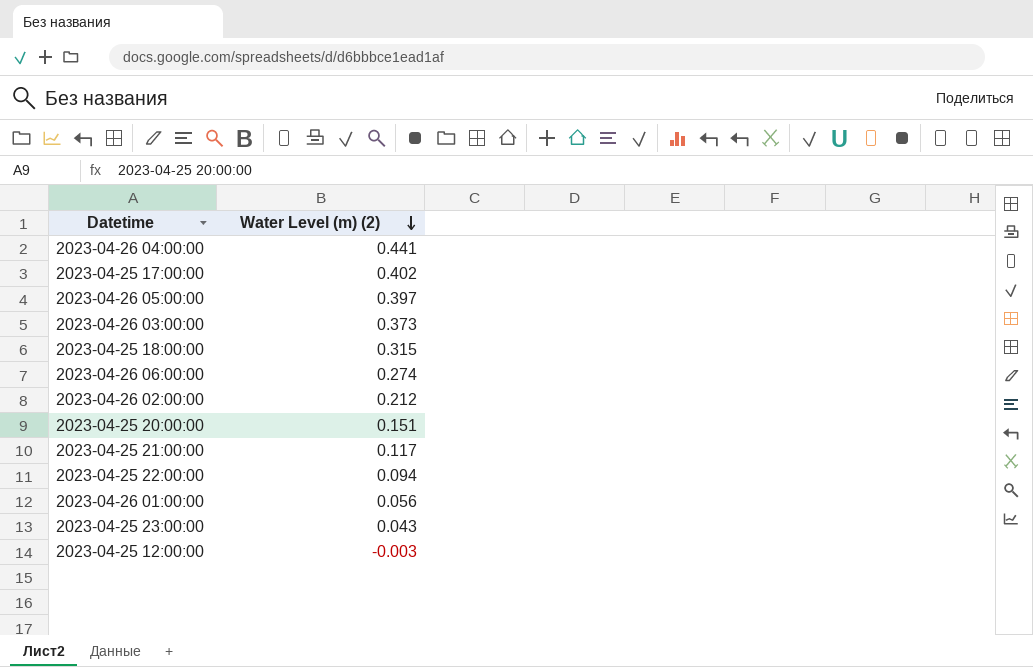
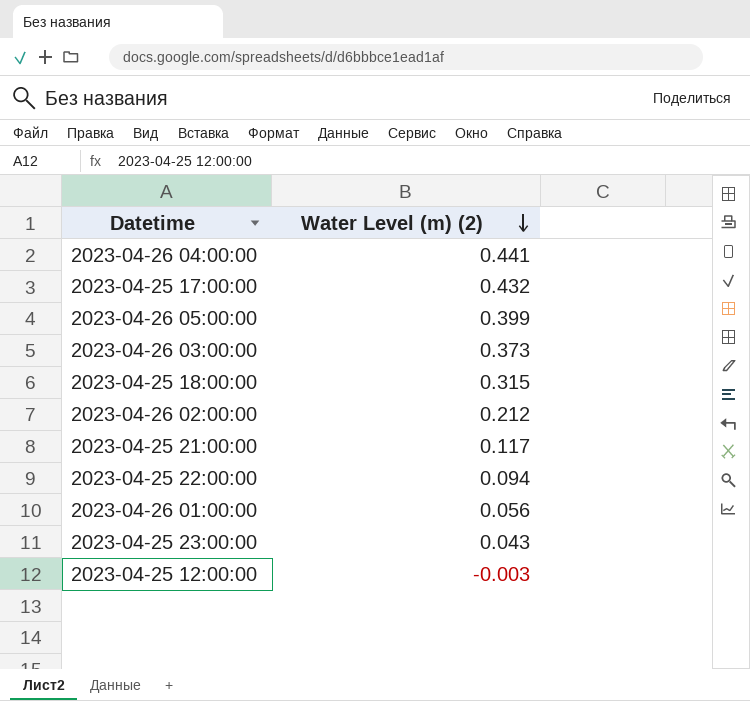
row 2023-04-26 06:00:00: 0.274 -> none
row 2023-04-25 20:00:00: 0.151 -> none
2023-04-25 17:00:00 | Water Level (m) (2): 0.402 -> 0.432
2023-04-26 05:00:00 | Water Level (m) (2): 0.397 -> 0.399

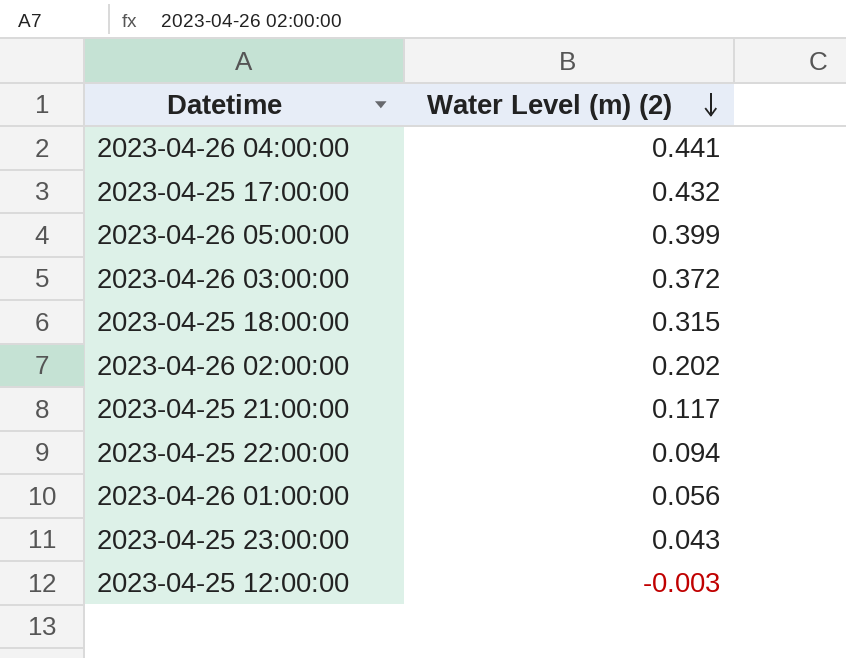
2023-04-26 03:00:00 | Water Level (m) (2): 0.373 -> 0.372
2023-04-26 02:00:00 | Water Level (m) (2): 0.212 -> 0.202

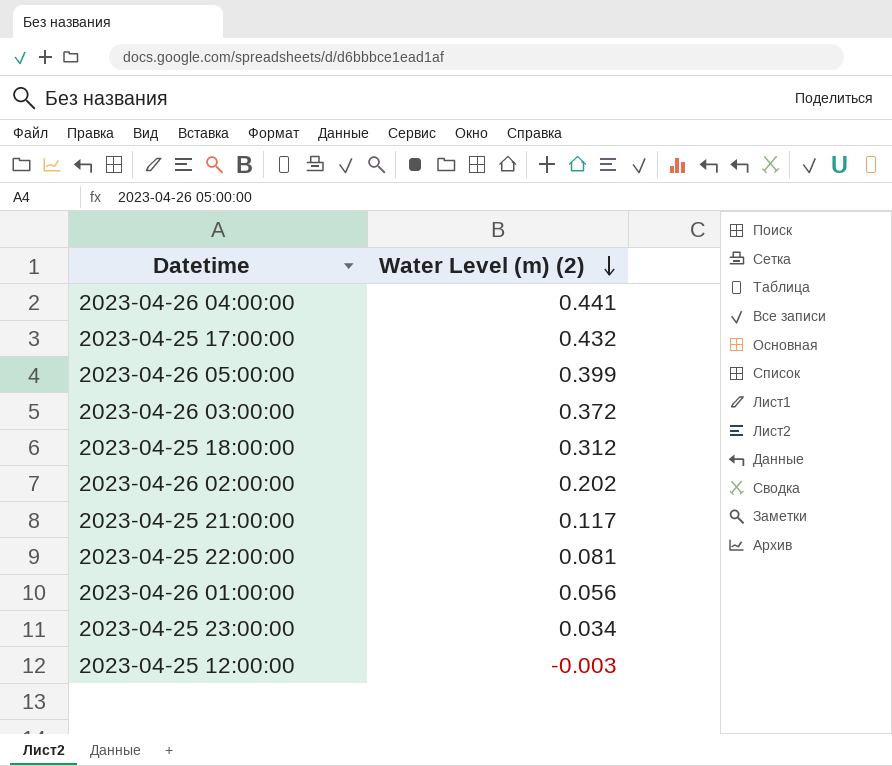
2023-04-25 18:00:00 | Water Level (m) (2): 0.315 -> 0.312
2023-04-25 22:00:00 | Water Level (m) (2): 0.094 -> 0.081
2023-04-25 23:00:00 | Water Level (m) (2): 0.043 -> 0.034

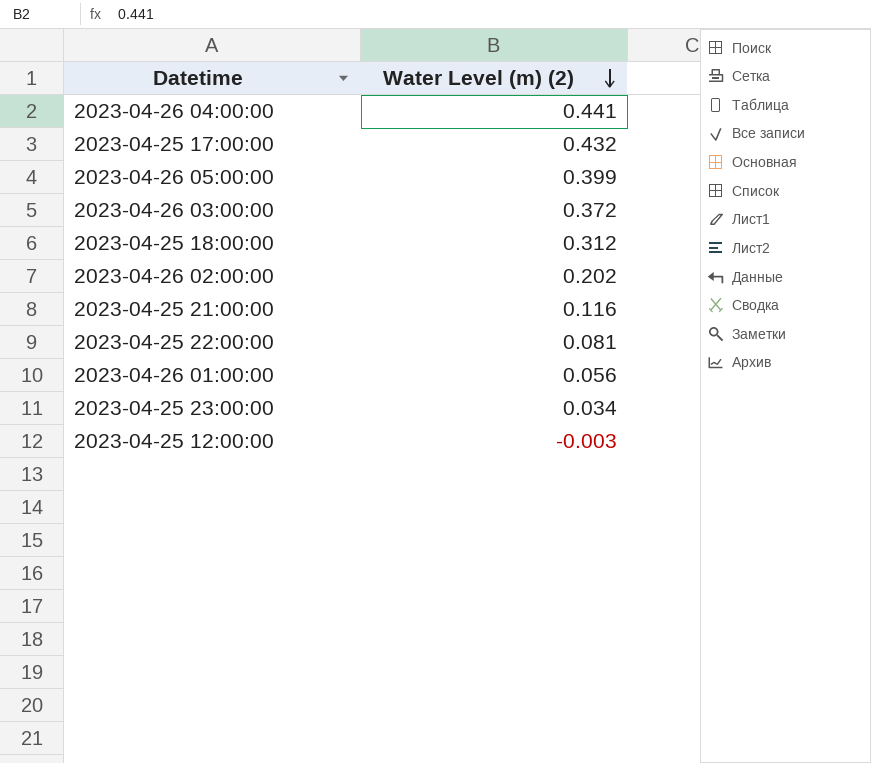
2023-04-25 21:00:00 | Water Level (m) (2): 0.117 -> 0.116

